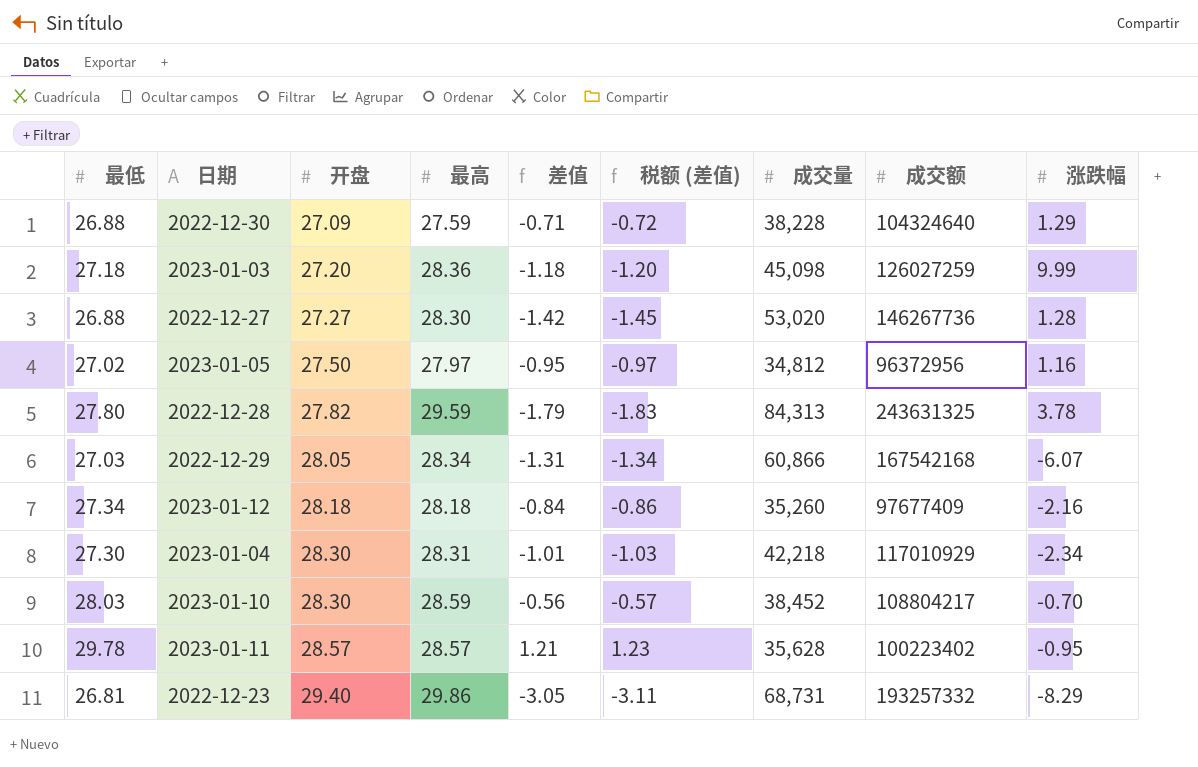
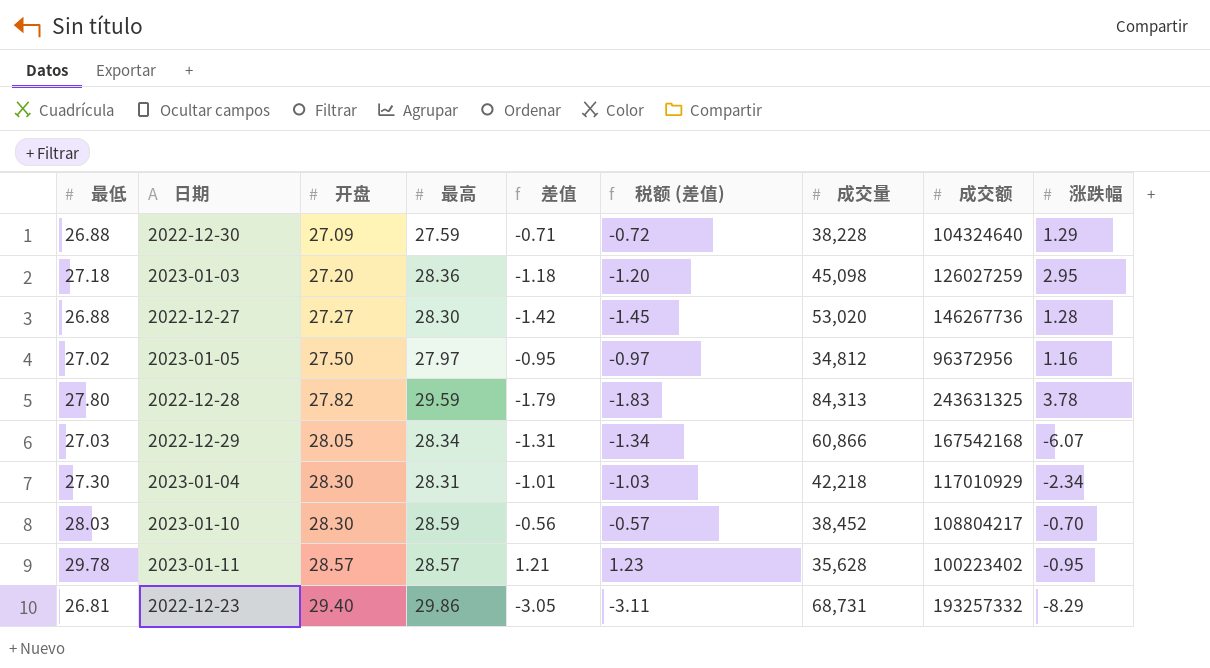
row 2023-01-12: 27.34 | 28.18 | 28.18 | -0.84 | -0.86 | 35,260 | 97677409 | -2.16 -> none
2023-01-03 | 涨跌幅: 9.99 -> 2.95

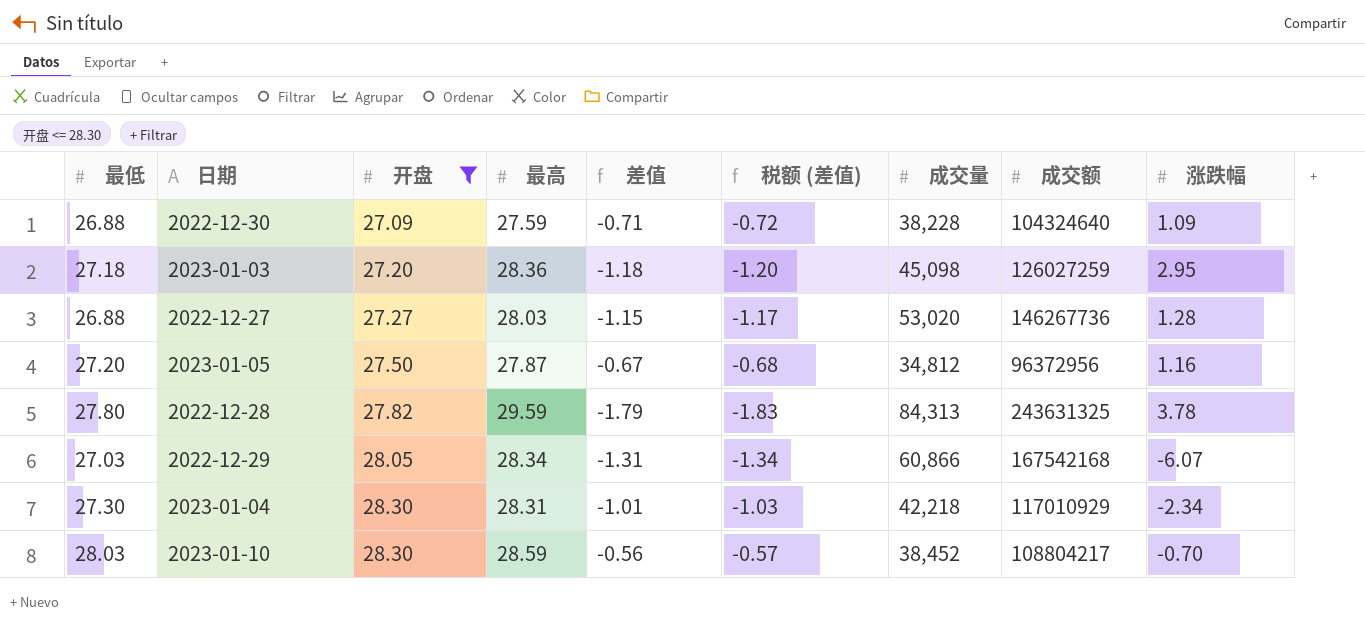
filter: none -> 开盘 <= 28.30
2022-12-30 | 涨跌幅: 1.29 -> 1.09
2022-12-27 | 最高: 28.30 -> 28.03
2022-12-27 | 差值: -1.42 -> -1.15
2022-12-27 | 税额 (差值): -1.45 -> -1.17
2023-01-05 | 最低: 27.02 -> 27.20
2023-01-05 | 最高: 27.97 -> 27.87
2023-01-05 | 差值: -0.95 -> -0.67
2023-01-05 | 税额 (差值): -0.97 -> -0.68

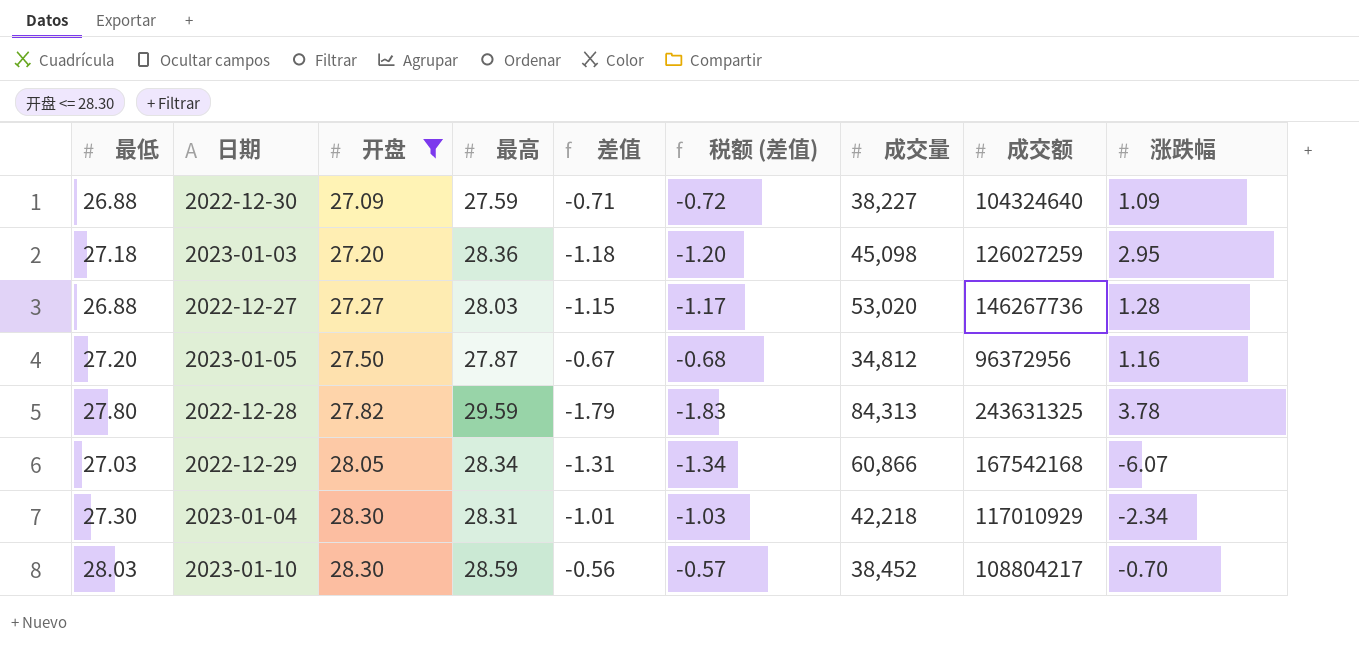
2022-12-30 | 成交量: 38,228 -> 38,227

